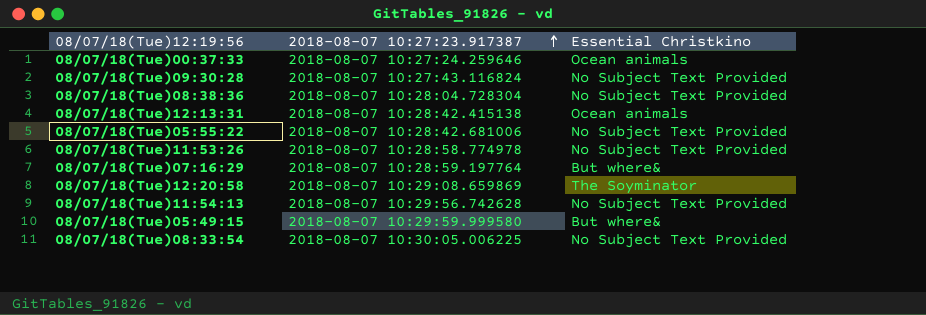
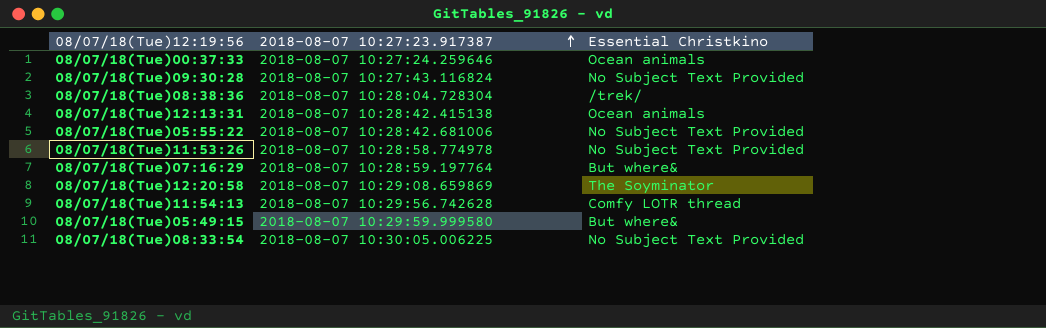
08/07/18(Tue)08:38:36 | Essential Christkino: No Subject Text Provided -> /trek/
08/07/18(Tue)11:54:13 | Essential Christkino: No Subject Text Provided -> Comfy LOTR thread

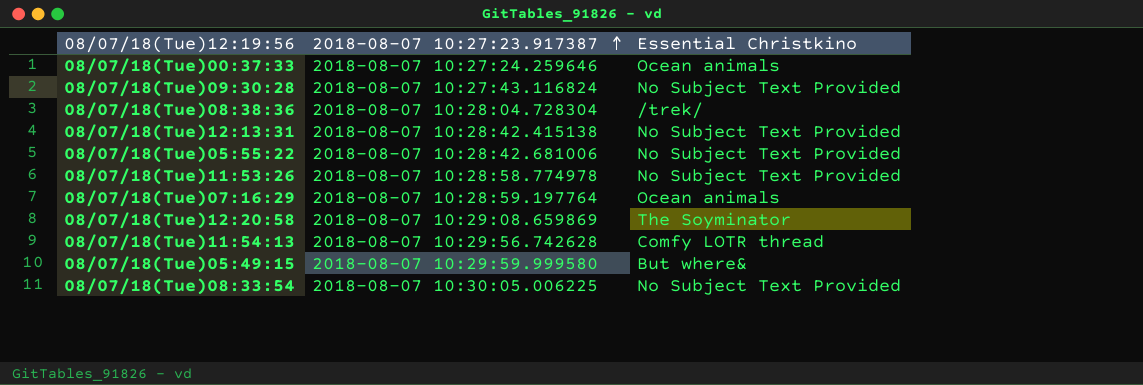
08/07/18(Tue)12:13:31 | Essential Christkino: Ocean animals -> No Subject Text Provided
08/07/18(Tue)07:16:29 | Essential Christkino: But where& -> Ocean animals

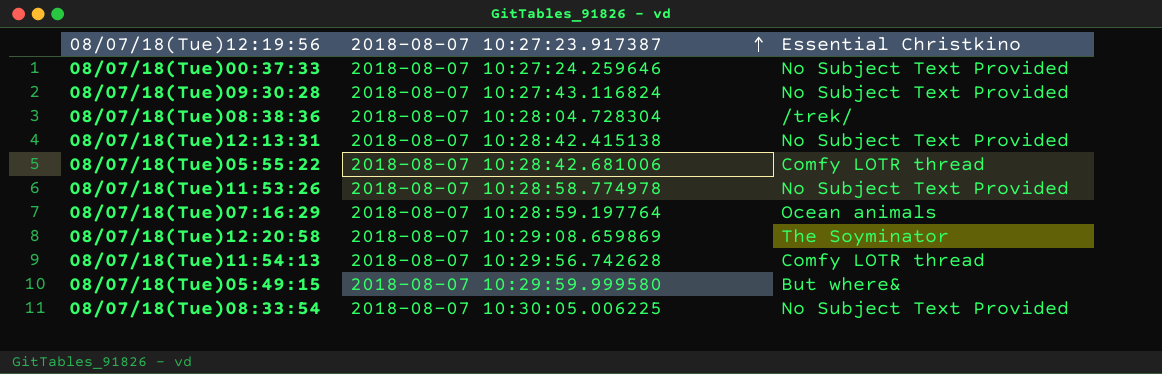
08/07/18(Tue)00:37:33 | Essential Christkino: Ocean animals -> No Subject Text Provided
08/07/18(Tue)05:55:22 | Essential Christkino: No Subject Text Provided -> Comfy LOTR thread

